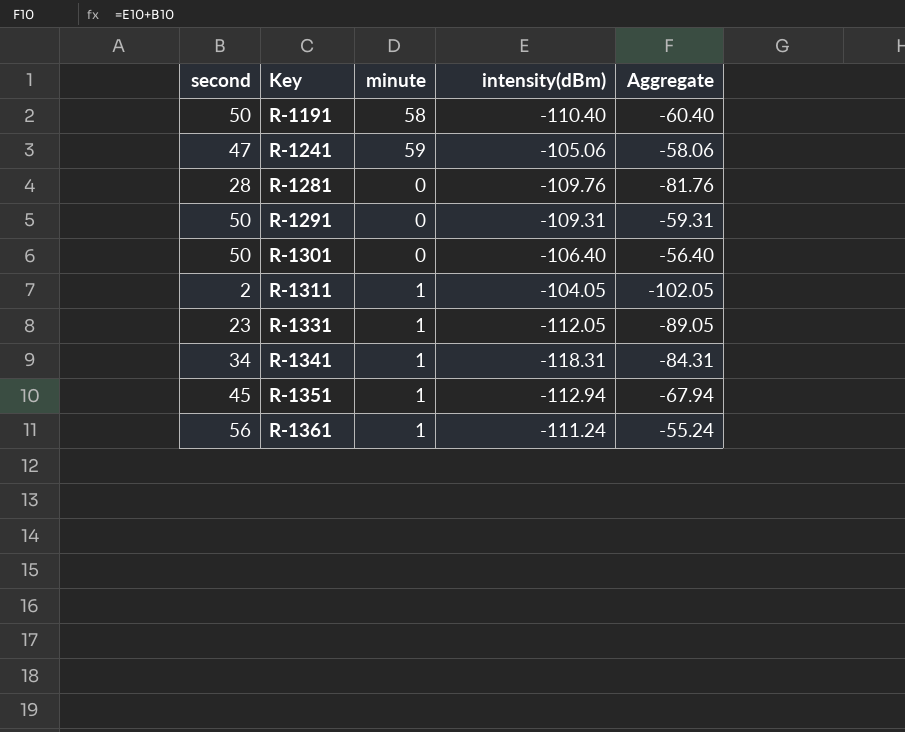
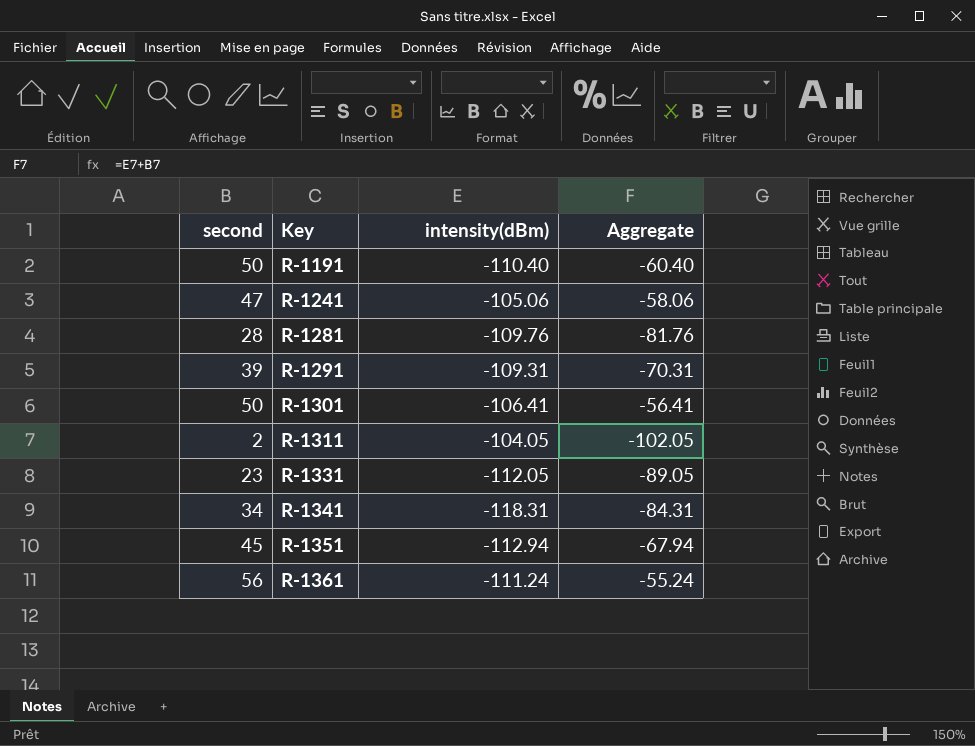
column minute | position: 3 -> none
R-1291 | second: 50 -> 39
R-1291 | Aggregate: -59.31 -> -70.31
R-1301 | intensity(dBm): -106.40 -> -106.41
R-1301 | Aggregate: -56.40 -> -56.41

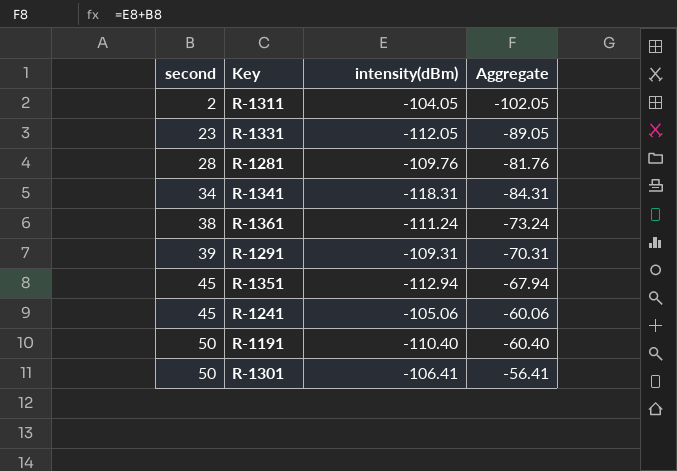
row order: Key ascending -> second ascending
R-1361 | second: 56 -> 38
R-1361 | Aggregate: -55.24 -> -73.24
R-1241 | second: 47 -> 45
R-1241 | Aggregate: -58.06 -> -60.06

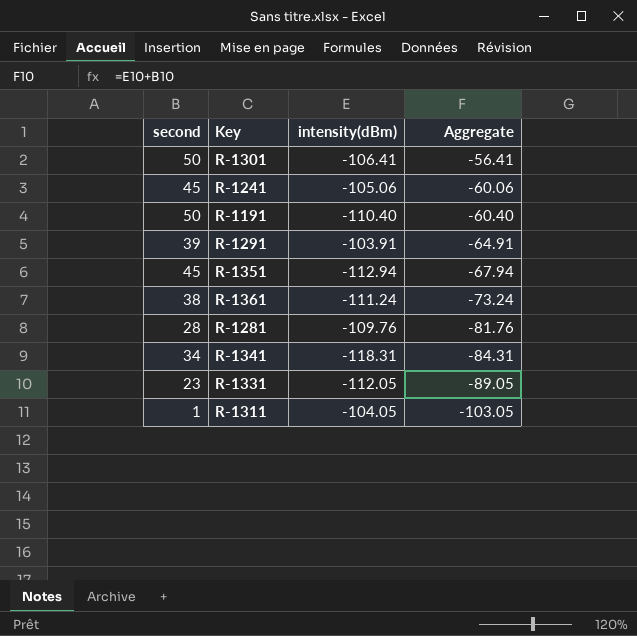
row order: second ascending -> Aggregate descending
R-1291 | intensity(dBm): -109.31 -> -103.91
R-1291 | Aggregate: -70.31 -> -64.91
R-1311 | second: 2 -> 1
R-1311 | Aggregate: -102.05 -> -103.05

